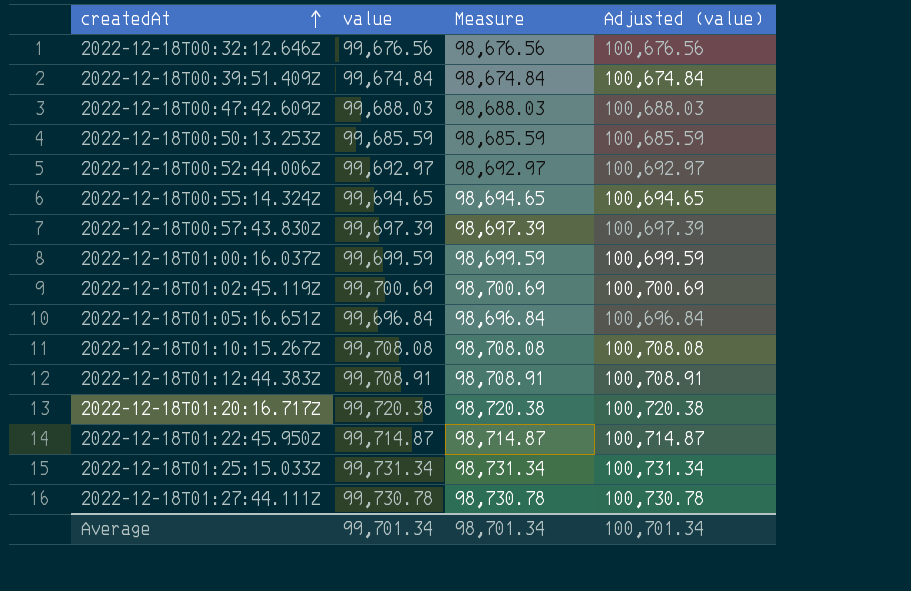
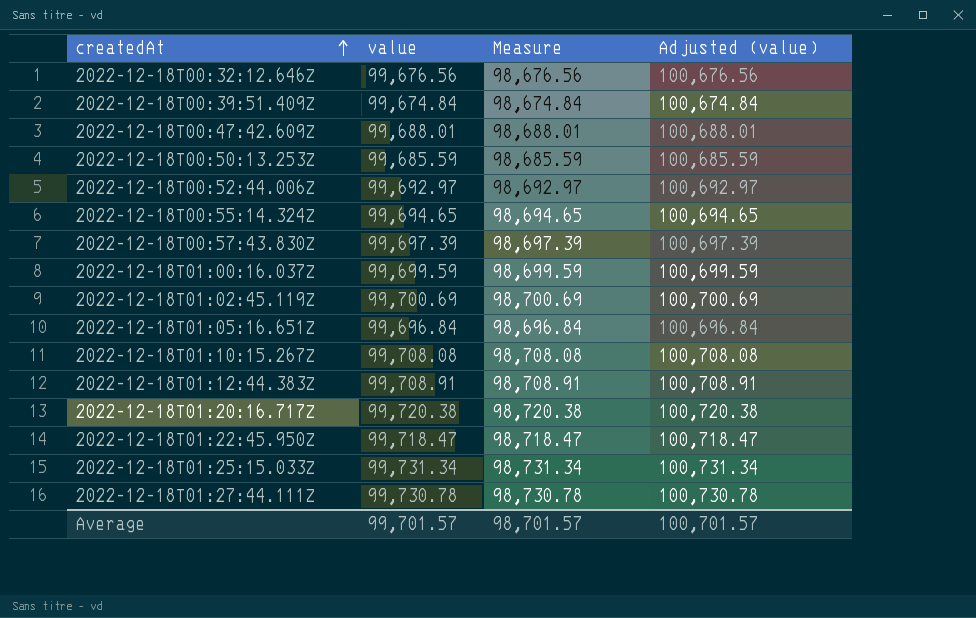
2022-12-18T00:47:42.609Z | value: 99,688.03 -> 99,688.01
2022-12-18T00:47:42.609Z | Measure: 98,688.03 -> 98,688.01
2022-12-18T00:47:42.609Z | Adjusted (value): 100,688.03 -> 100,688.01
2022-12-18T01:22:45.950Z | value: 99,714.87 -> 99,718.47
2022-12-18T01:22:45.950Z | Measure: 98,714.87 -> 98,718.47
2022-12-18T01:22:45.950Z | Adjusted (value): 100,714.87 -> 100,718.47
Average | value: 99,701.34 -> 99,701.57
Average | Measure: 98,701.34 -> 98,701.57
Average | Adjusted (value): 100,701.34 -> 100,701.57

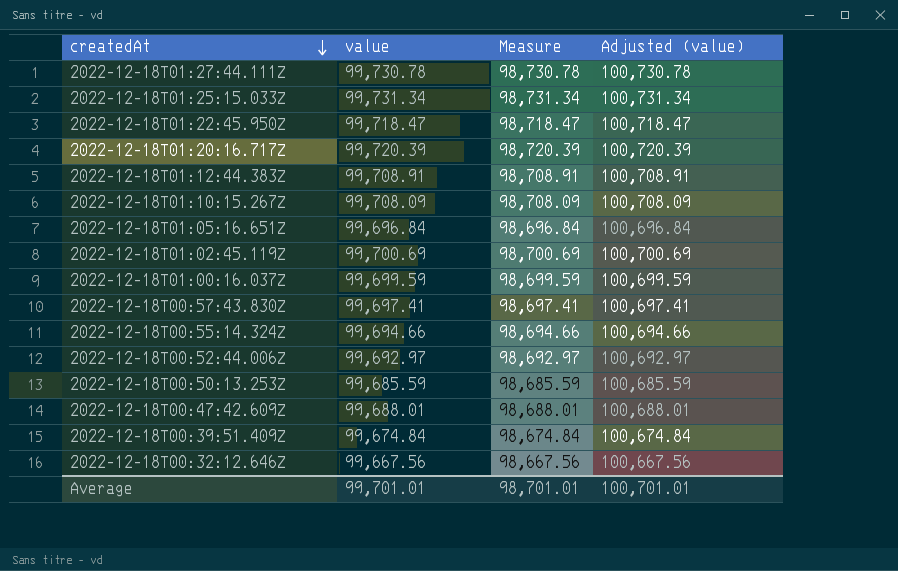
row order: createdAt ascending -> createdAt descending
2022-12-18T01:20:16.717Z | value: 99,720.38 -> 99,720.39
2022-12-18T01:20:16.717Z | Measure: 98,720.38 -> 98,720.39
2022-12-18T01:20:16.717Z | Adjusted (value): 100,720.38 -> 100,720.39
2022-12-18T01:10:15.267Z | value: 99,708.08 -> 99,708.09
2022-12-18T01:10:15.267Z | Measure: 98,708.08 -> 98,708.09
2022-12-18T01:10:15.267Z | Adjusted (value): 100,708.08 -> 100,708.09
2022-12-18T00:57:43.830Z | value: 99,697.39 -> 99,697.41
2022-12-18T00:57:43.830Z | Measure: 98,697.39 -> 98,697.41
2022-12-18T00:57:43.830Z | Adjusted (value): 100,697.39 -> 100,697.41
2022-12-18T00:55:14.324Z | value: 99,694.65 -> 99,694.66
2022-12-18T00:55:14.324Z | Measure: 98,694.65 -> 98,694.66
2022-12-18T00:55:14.324Z | Adjusted (value): 100,694.65 -> 100,694.66
2022-12-18T00:32:12.646Z | value: 99,676.56 -> 99,667.56
2022-12-18T00:32:12.646Z | Measure: 98,676.56 -> 98,667.56
2022-12-18T00:32:12.646Z | Adjusted (value): 100,676.56 -> 100,667.56
Average | value: 99,701.57 -> 99,701.01
Average | Measure: 98,701.57 -> 98,701.01
Average | Adjusted (value): 100,701.57 -> 100,701.01

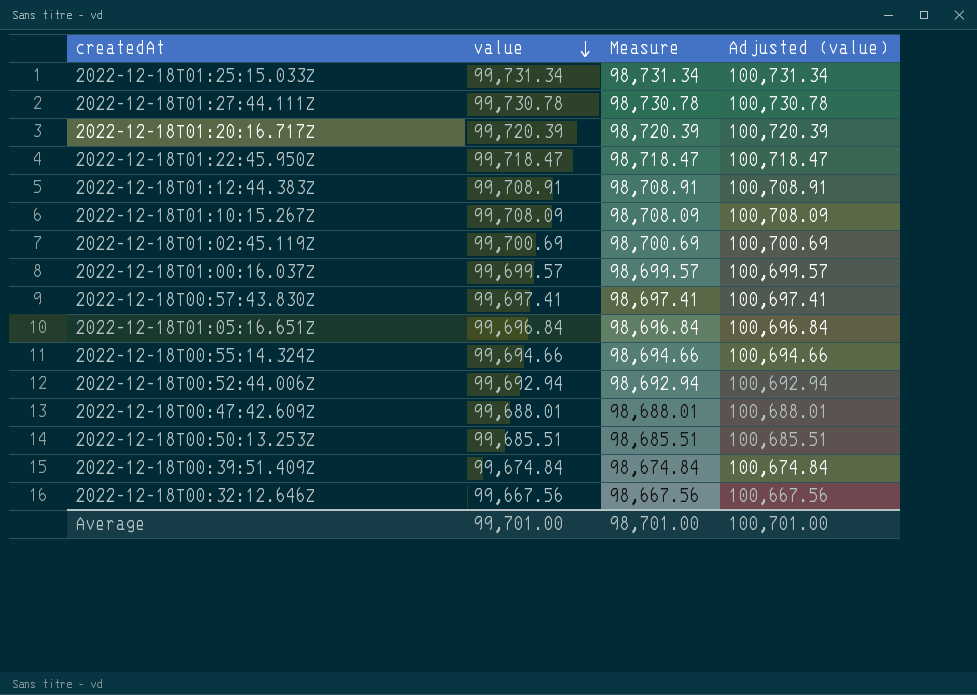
row order: createdAt descending -> value descending
2022-12-18T01:00:16.037Z | value: 99,699.59 -> 99,699.57
2022-12-18T01:00:16.037Z | Measure: 98,699.59 -> 98,699.57
2022-12-18T01:00:16.037Z | Adjusted (value): 100,699.59 -> 100,699.57
2022-12-18T00:52:44.006Z | value: 99,692.97 -> 99,692.94
2022-12-18T00:52:44.006Z | Measure: 98,692.97 -> 98,692.94
2022-12-18T00:52:44.006Z | Adjusted (value): 100,692.97 -> 100,692.94
2022-12-18T00:50:13.253Z | value: 99,685.59 -> 99,685.51
2022-12-18T00:50:13.253Z | Measure: 98,685.59 -> 98,685.51
2022-12-18T00:50:13.253Z | Adjusted (value): 100,685.59 -> 100,685.51
Average | value: 99,701.01 -> 99,701.00
Average | Measure: 98,701.01 -> 98,701.00
Average | Adjusted (value): 100,701.01 -> 100,701.00

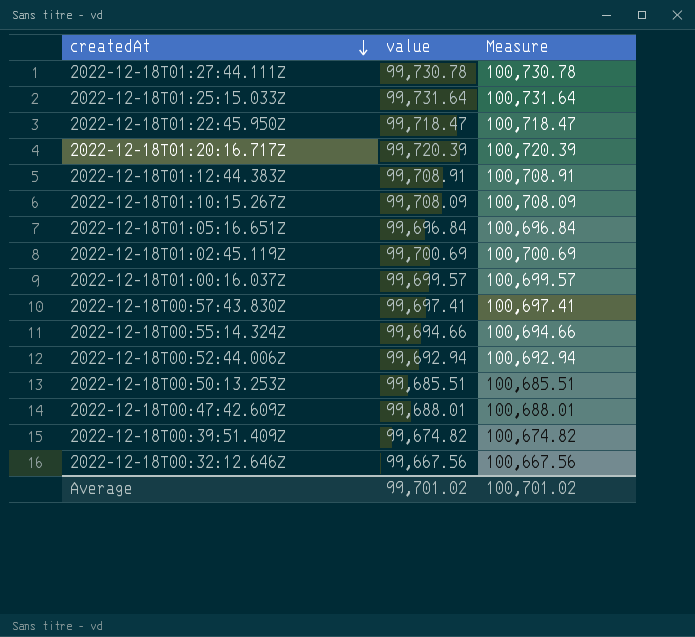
row order: value descending -> createdAt descending
column Adjusted (value) | formula: [value] + 1000 -> none
column Measure | formula: [value] - 1000 -> [value] + 1000
2022-12-18T01:25:15.033Z | value: 99,731.34 -> 99,731.64
2022-12-18T00:39:51.409Z | value: 99,674.84 -> 99,674.82
Average | value: 99,701.00 -> 99,701.02
Average | Measure: 98,701.00 -> 100,701.02

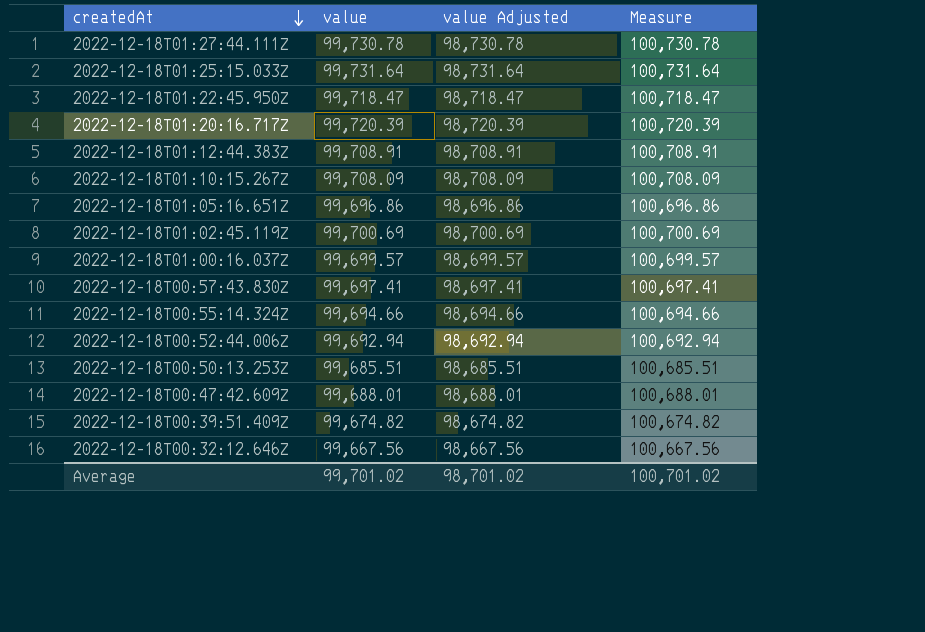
column value Adjusted | formula: none -> [value] - 1000
2022-12-18T01:05:16.651Z | value: 99,696.84 -> 99,696.86
2022-12-18T01:05:16.651Z | Measure: 100,696.84 -> 100,696.86

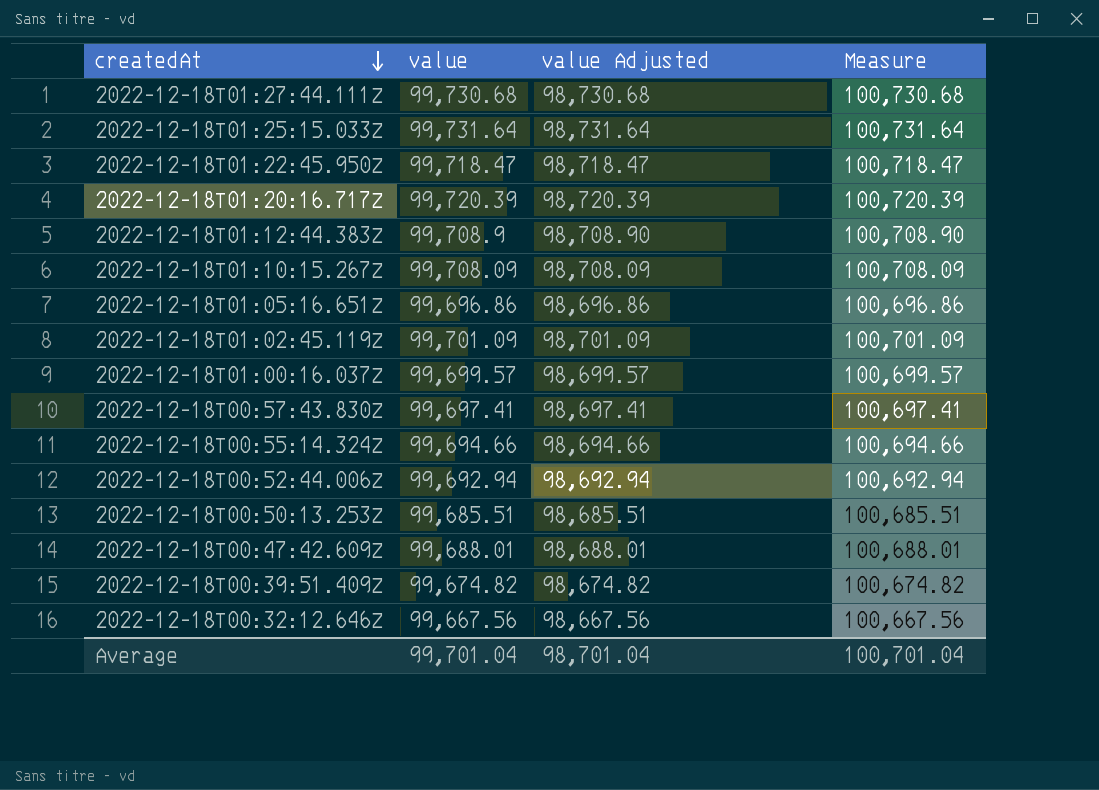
2022-12-18T01:27:44.111Z | value: 99,730.78 -> 99,730.68
2022-12-18T01:27:44.111Z | value Adjusted: 98,730.78 -> 98,730.68
2022-12-18T01:27:44.111Z | Measure: 100,730.78 -> 100,730.68
2022-12-18T01:12:44.383Z | value: 99,708.91 -> 99,708.9
2022-12-18T01:12:44.383Z | value Adjusted: 98,708.91 -> 98,708.90
2022-12-18T01:12:44.383Z | Measure: 100,708.91 -> 100,708.90
2022-12-18T01:02:45.119Z | value: 99,700.69 -> 99,701.09
2022-12-18T01:02:45.119Z | value Adjusted: 98,700.69 -> 98,701.09
2022-12-18T01:02:45.119Z | Measure: 100,700.69 -> 100,701.09
Average | value: 99,701.02 -> 99,701.04
Average | value Adjusted: 98,701.02 -> 98,701.04
Average | Measure: 100,701.02 -> 100,701.04

